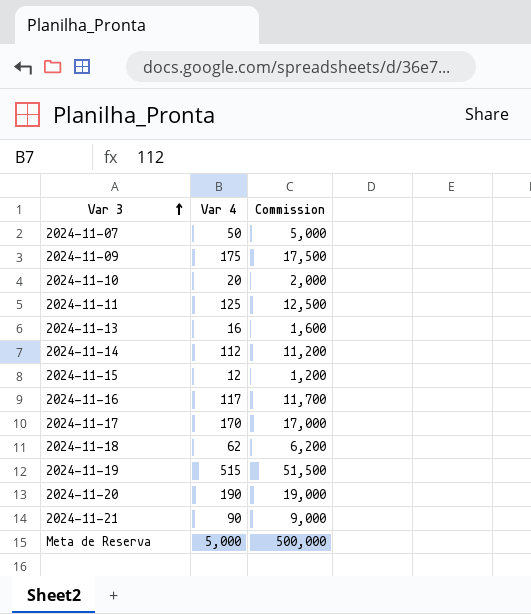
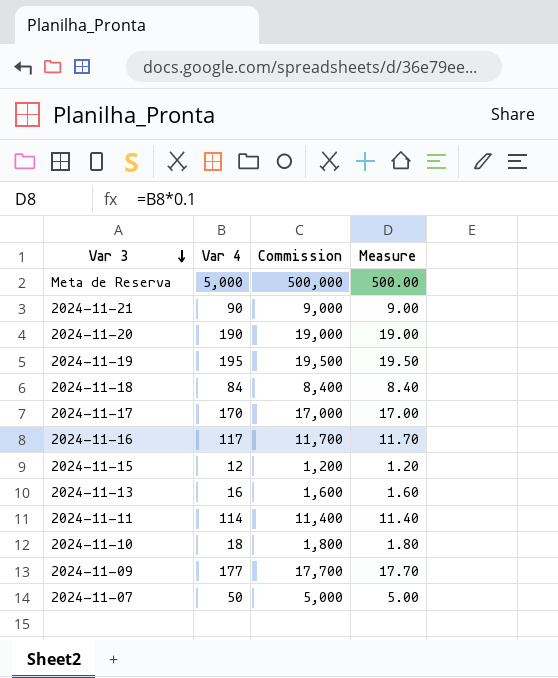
row order: Var 3 ascending -> Var 3 descending
column Measure | formula: none -> [Var 4] * 0.1
row 2024-11-14: 112 | 11,200 -> none
2024-11-19 | Var 4: 515 -> 195
2024-11-19 | Commission: 51,500 -> 19,500
2024-11-18 | Var 4: 62 -> 84
2024-11-18 | Commission: 6,200 -> 8,400
2024-11-11 | Var 4: 125 -> 114
2024-11-11 | Commission: 12,500 -> 11,400
2024-11-10 | Var 4: 20 -> 18
2024-11-10 | Commission: 2,000 -> 1,800
2024-11-09 | Var 4: 175 -> 177
2024-11-09 | Commission: 17,500 -> 17,700

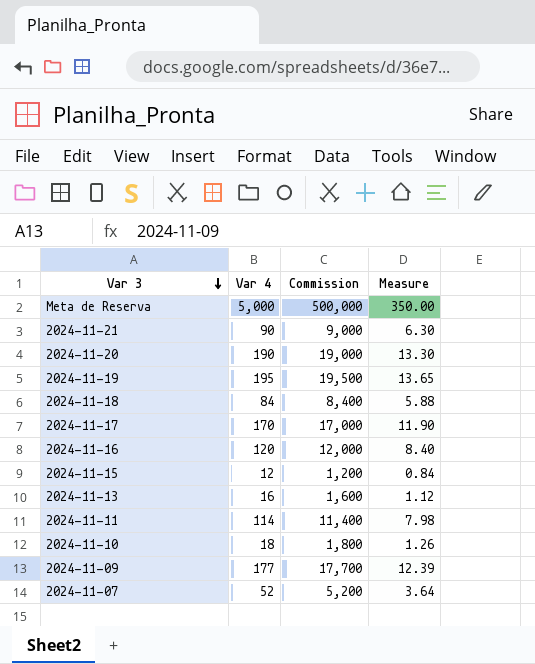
column Measure | formula: [Var 4] * 0.1 -> [Var 4] * 0.07
2024-11-16 | Var 4: 117 -> 120
2024-11-16 | Commission: 11,700 -> 12,000
2024-11-07 | Var 4: 50 -> 52
2024-11-07 | Commission: 5,000 -> 5,200

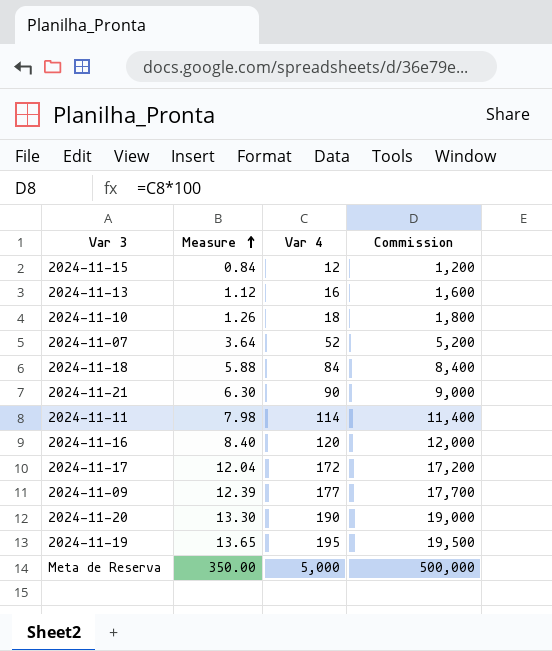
row order: Var 3 descending -> Measure ascending
column Measure | position: 4 -> 2
2024-11-17 | Measure: 11.90 -> 12.04
2024-11-17 | Var 4: 170 -> 172
2024-11-17 | Commission: 17,000 -> 17,200

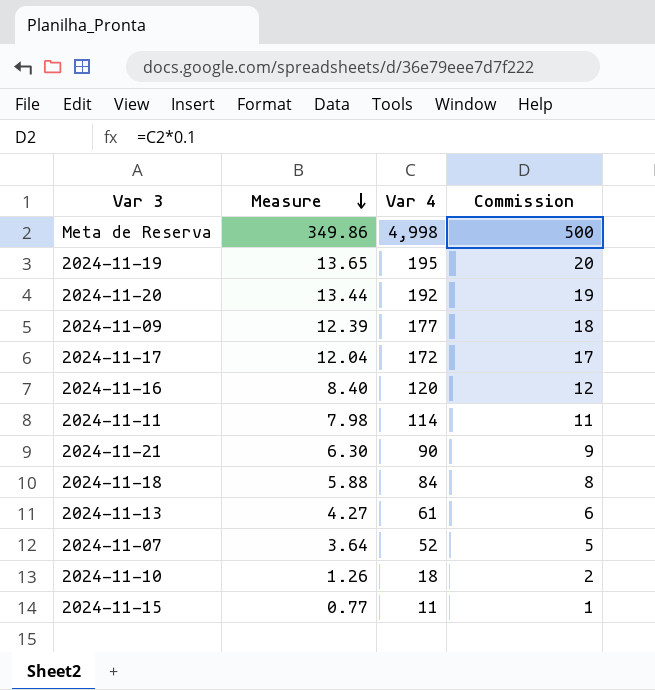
row order: Measure ascending -> Measure descending
column Commission | formula: [Var 4] * 100 -> [Var 4] * 0.1
Meta de Reserva | Measure: 350.00 -> 349.86
Meta de Reserva | Var 4: 5,000 -> 4,998
2024-11-20 | Measure: 13.30 -> 13.44
2024-11-20 | Var 4: 190 -> 192
2024-11-13 | Measure: 1.12 -> 4.27
2024-11-13 | Var 4: 16 -> 61
2024-11-15 | Measure: 0.84 -> 0.77
2024-11-15 | Var 4: 12 -> 11

